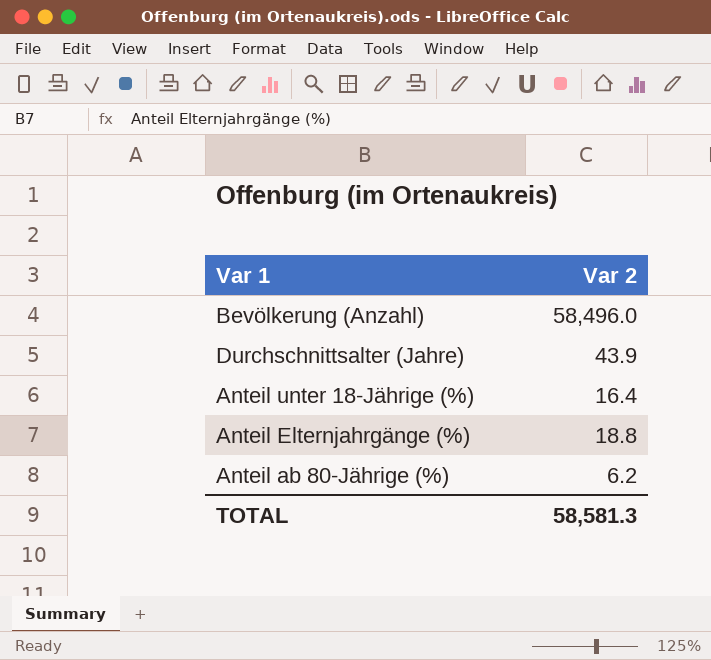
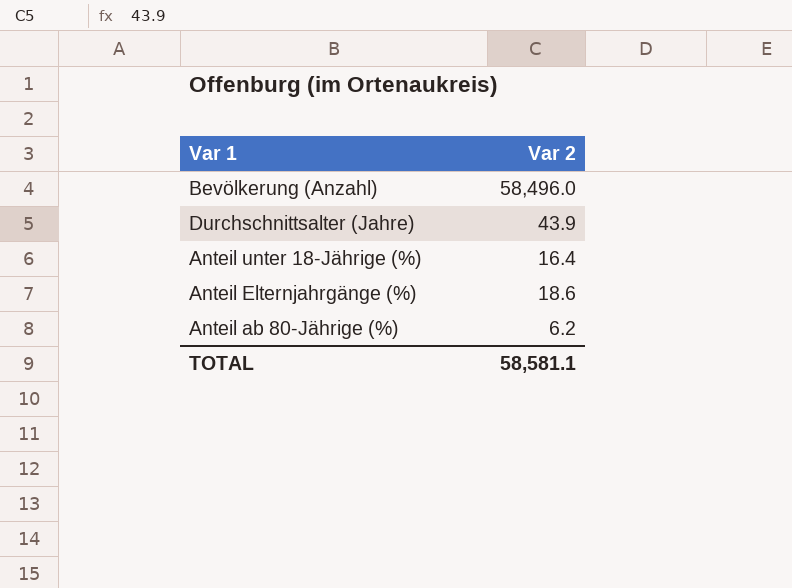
Anteil Elternjahrgänge (%) | Var 2: 18.8 -> 18.6
TOTAL | Var 2: 58,581.3 -> 58,581.1

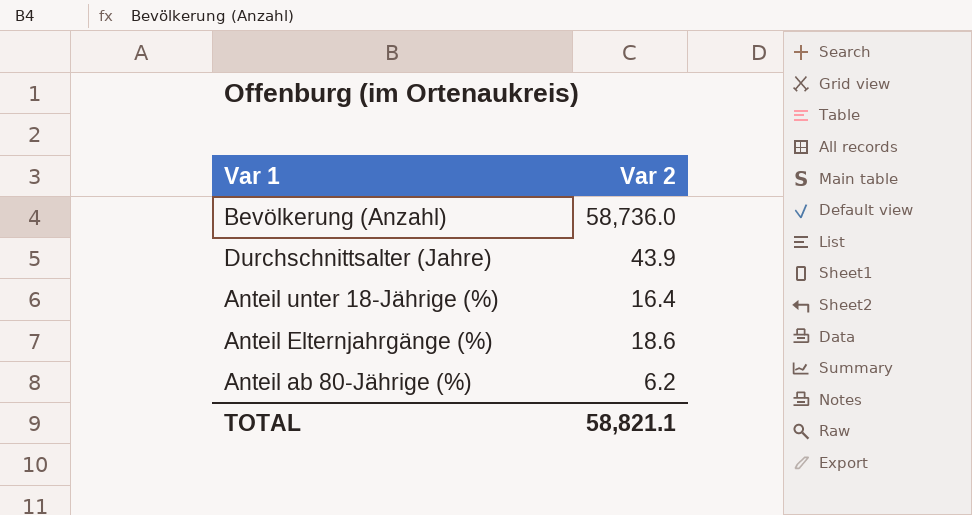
Bevölkerung (Anzahl) | Var 2: 58,496.0 -> 58,736.0
TOTAL | Var 2: 58,581.1 -> 58,821.1

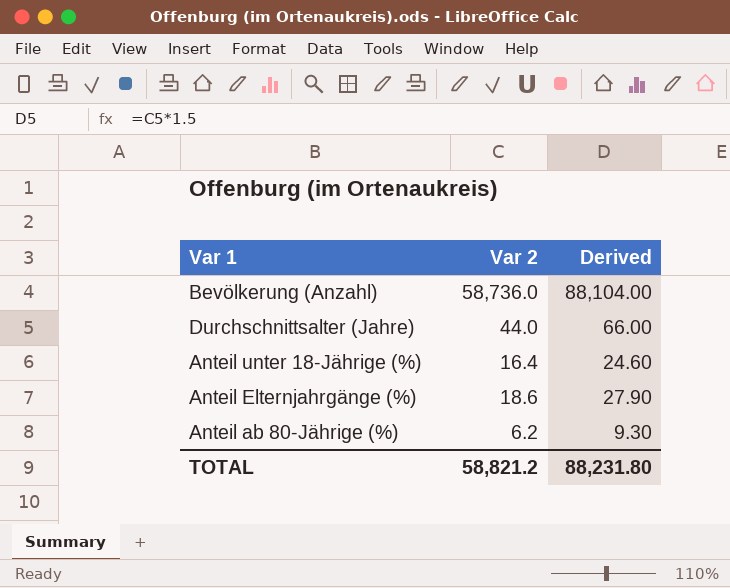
column Derived | formula: none -> [Var 2] * 1.5
Durchschnittsalter (Jahre) | Var 2: 43.9 -> 44.0
TOTAL | Var 2: 58,821.1 -> 58,821.2

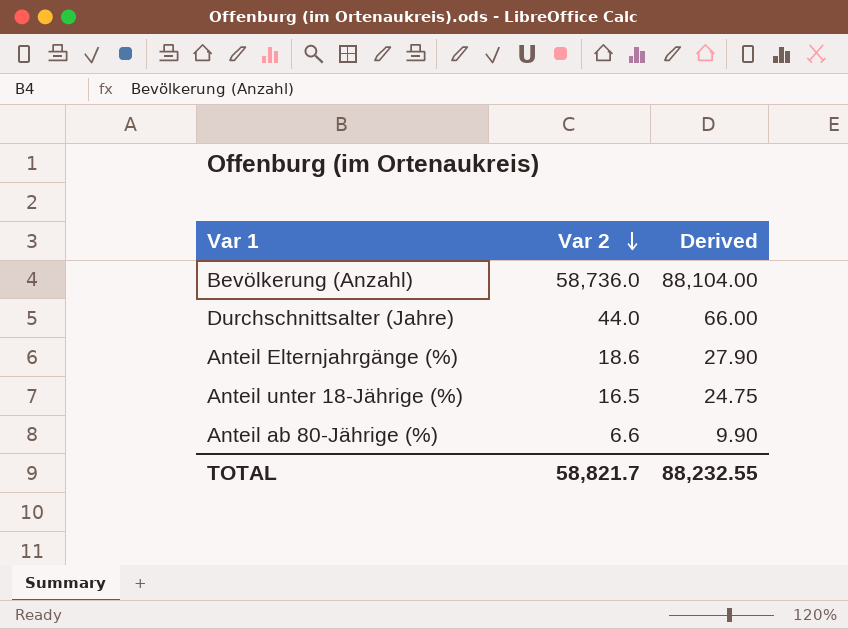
row order: none -> Var 2 descending
Anteil unter 18-Jährige (%) | Var 2: 16.4 -> 16.5
Anteil unter 18-Jährige (%) | Derived: 24.60 -> 24.75
Anteil ab 80-Jährige (%) | Var 2: 6.2 -> 6.6
Anteil ab 80-Jährige (%) | Derived: 9.30 -> 9.90
TOTAL | Var 2: 58,821.2 -> 58,821.7
TOTAL | Derived: 88,231.80 -> 88,232.55

